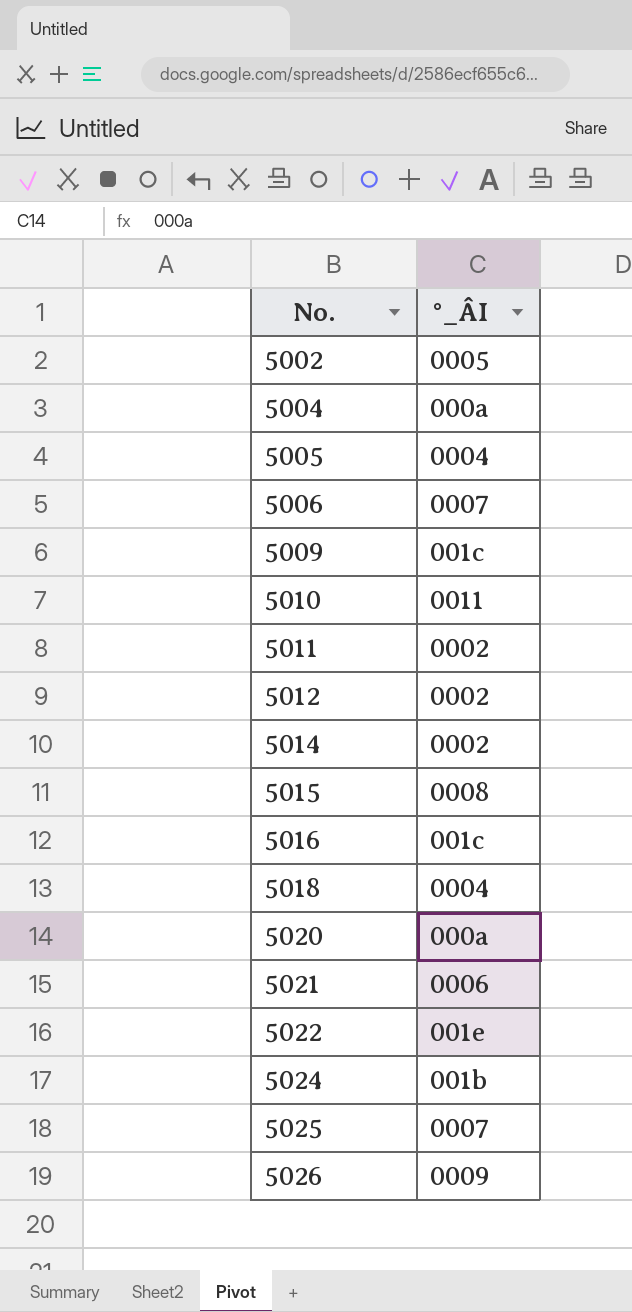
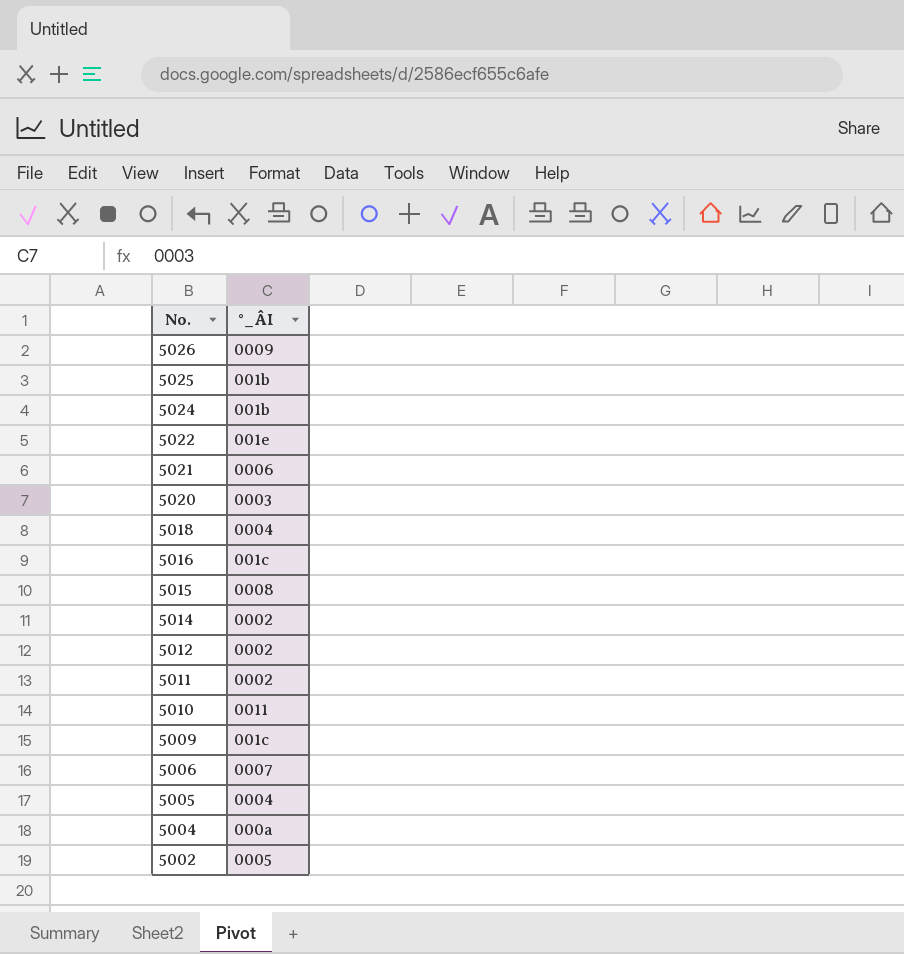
row order: No. ascending -> No. descending
5025 | °_ÂI: 0007 -> 001b
5020 | °_ÂI: 000a -> 0003

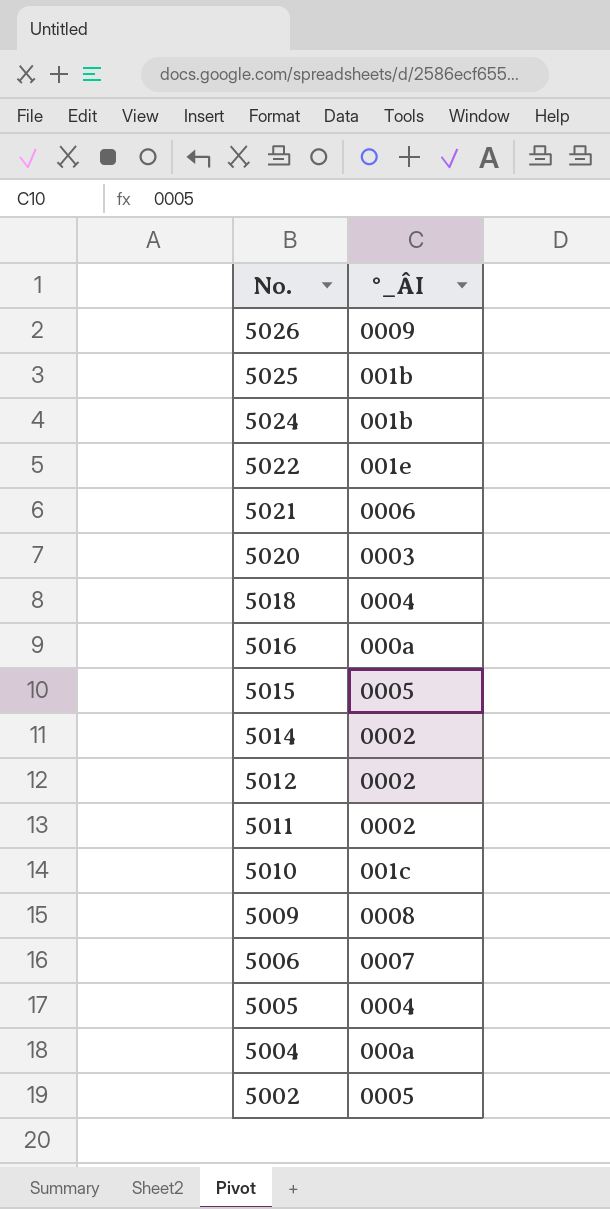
5016 | °_ÂI: 001c -> 000a
5015 | °_ÂI: 0008 -> 0005
5010 | °_ÂI: 0011 -> 001c
5009 | °_ÂI: 001c -> 0008

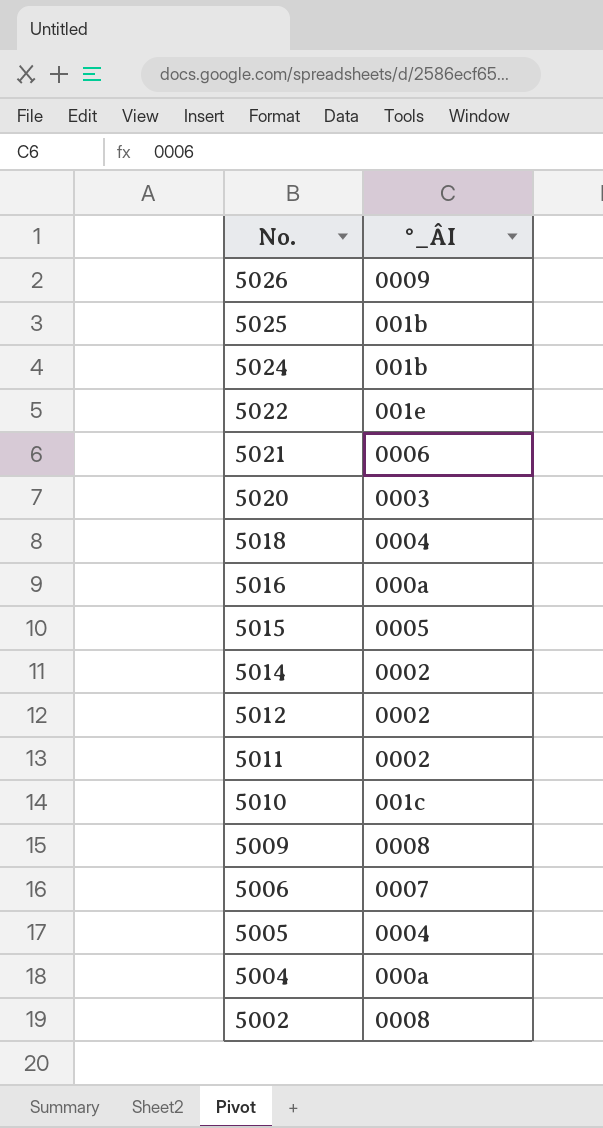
5002 | °_ÂI: 0005 -> 0008

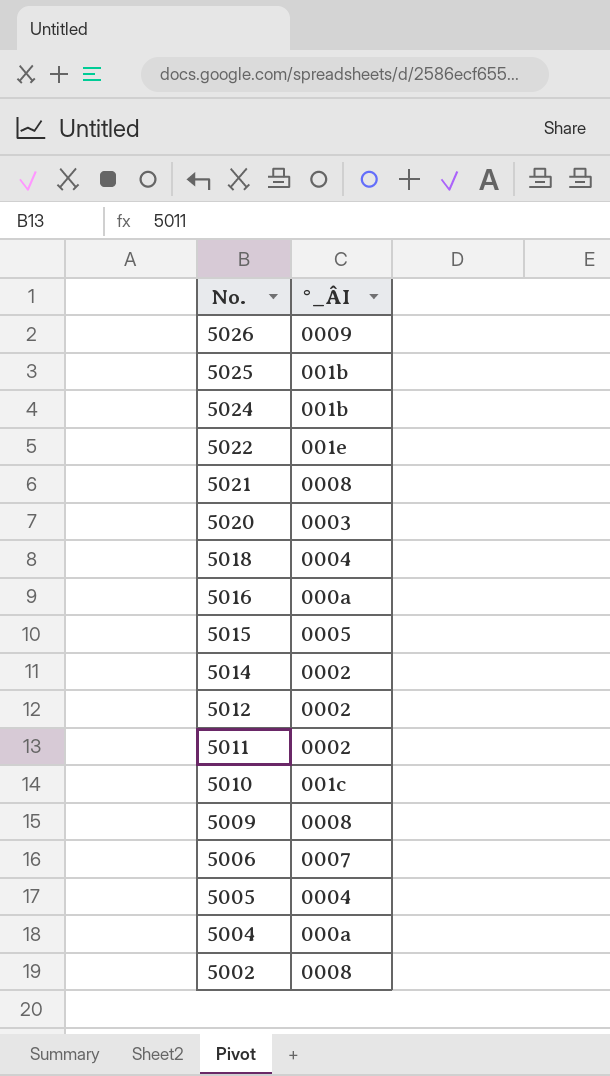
5021 | °_ÂI: 0006 -> 0008

